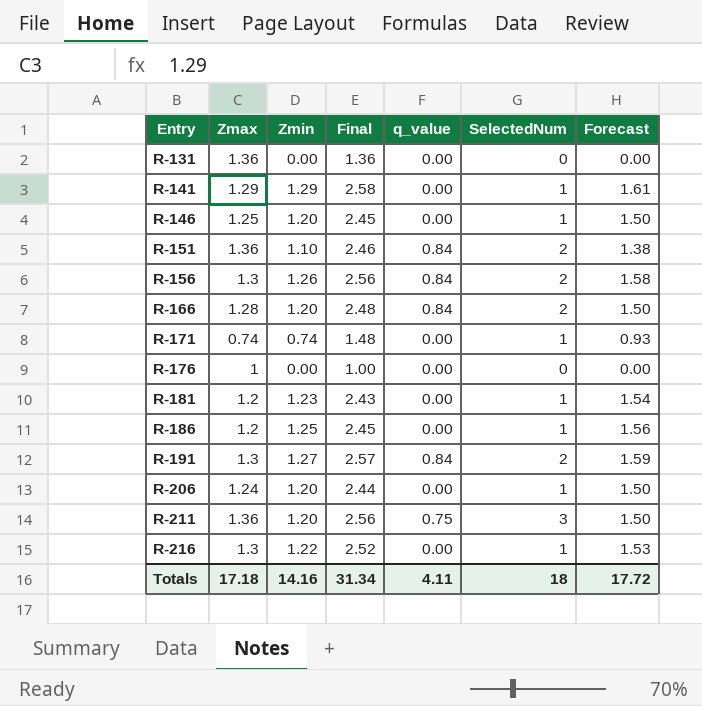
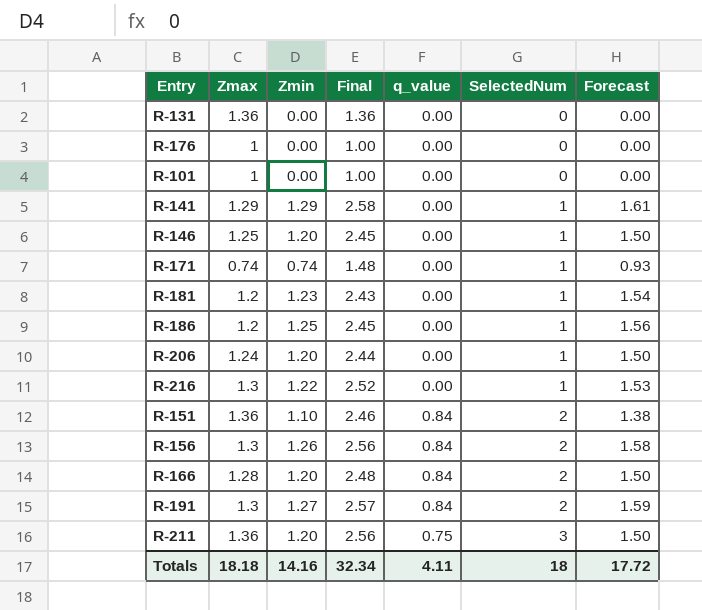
row order: Entry ascending -> SelectedNum ascending
row R-101: none -> 1 | 0.00 | 1.00 | 0.00 | 0 | 0.00
Totals | Zmax: 17.18 -> 18.18
Totals | Final: 31.34 -> 32.34

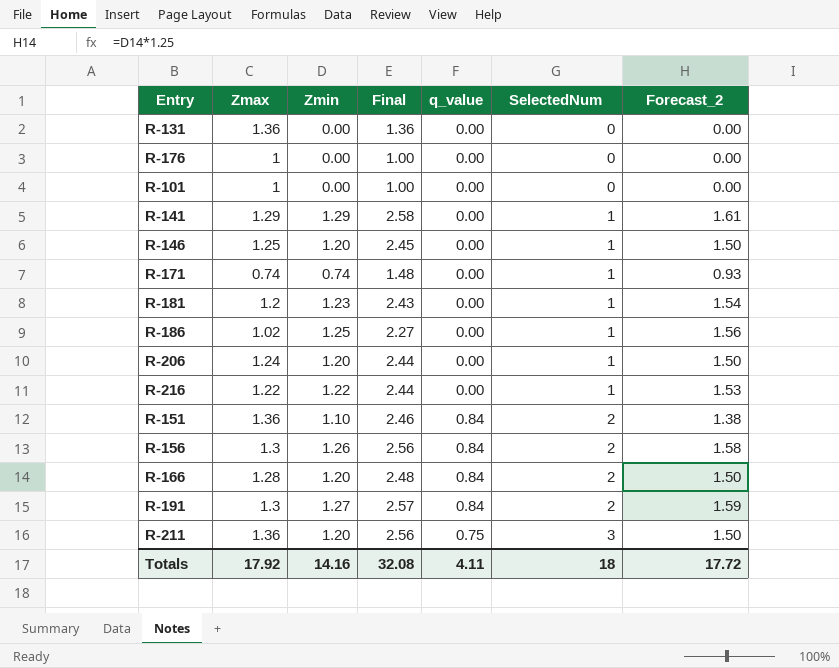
column name: Forecast -> Forecast_2
R-186 | Zmax: 1.2 -> 1.02
R-186 | Final: 2.45 -> 2.27
R-216 | Zmax: 1.3 -> 1.22
R-216 | Final: 2.52 -> 2.44
Totals | Zmax: 18.18 -> 17.92
Totals | Final: 32.34 -> 32.08

